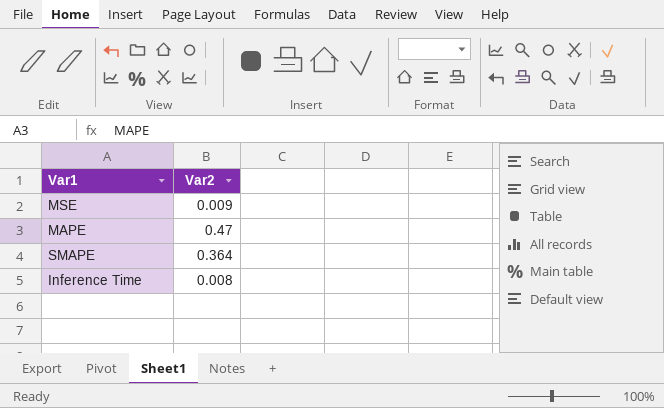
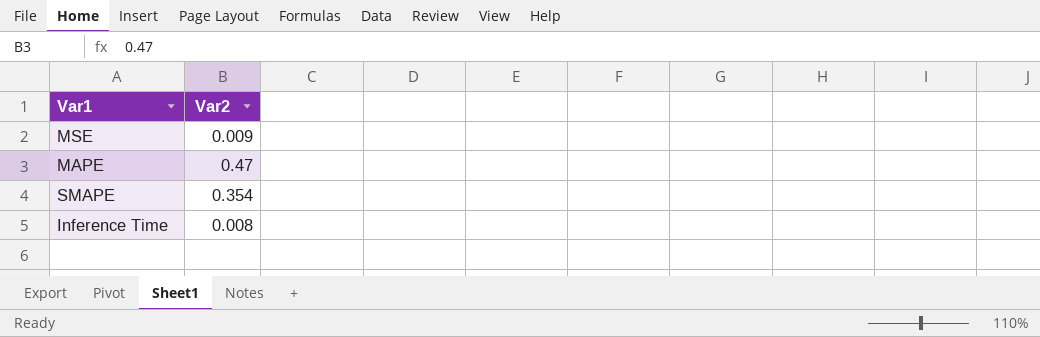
SMAPE | Var2: 0.364 -> 0.354

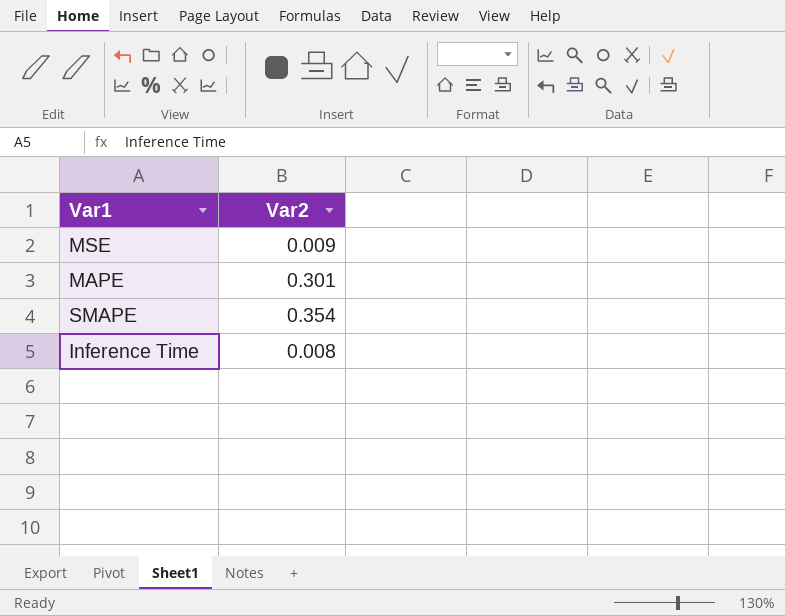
MAPE | Var2: 0.47 -> 0.301

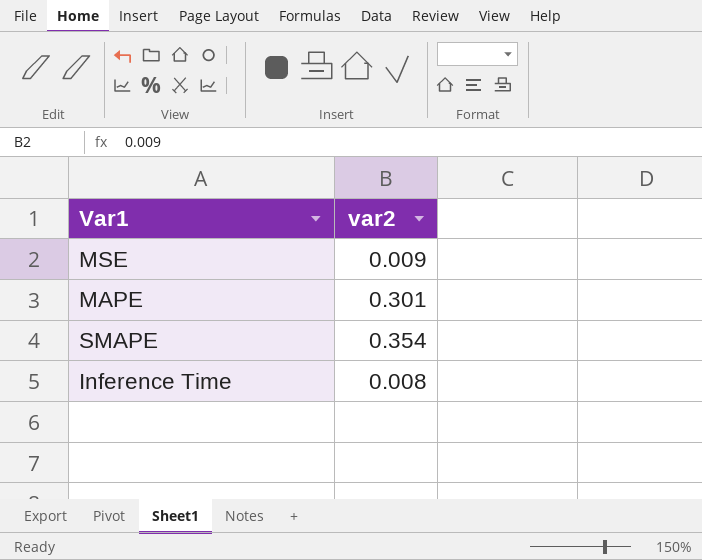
column name: Var2 -> var2

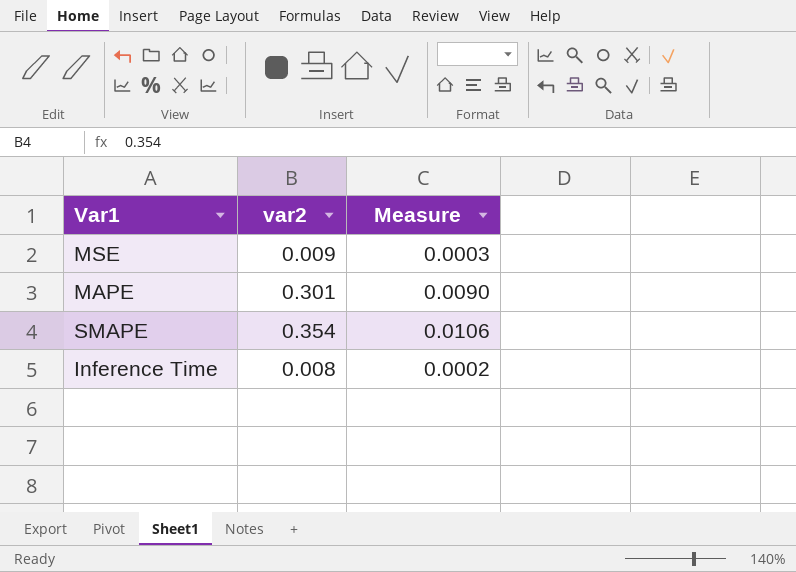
column Measure | formula: none -> [var2] * 0.03

